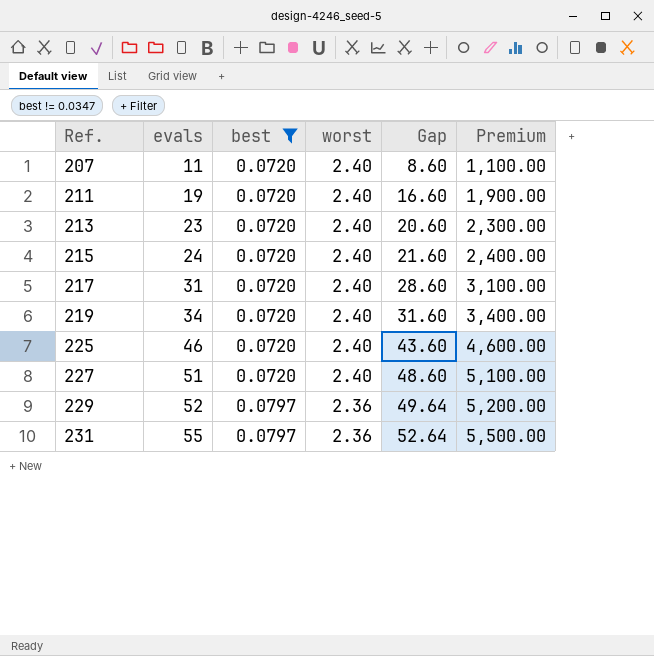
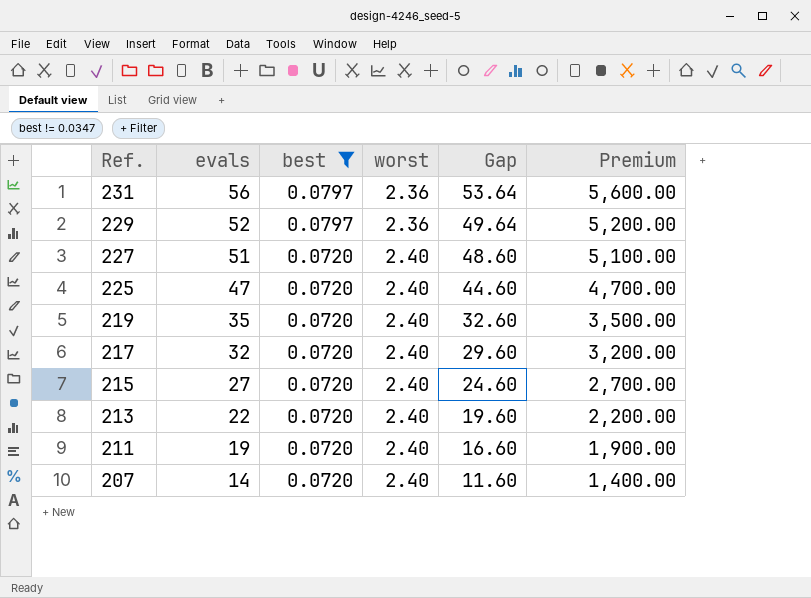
row order: Ref. ascending -> Ref. descending
231 | evals: 55 -> 56
231 | Gap: 52.64 -> 53.64
231 | Premium: 5,500.00 -> 5,600.00
225 | evals: 46 -> 47
225 | Gap: 43.60 -> 44.60
225 | Premium: 4,600.00 -> 4,700.00
219 | evals: 34 -> 35
219 | Gap: 31.60 -> 32.60
219 | Premium: 3,400.00 -> 3,500.00
217 | evals: 31 -> 32
217 | Gap: 28.60 -> 29.60
217 | Premium: 3,100.00 -> 3,200.00
215 | evals: 24 -> 27
215 | Gap: 21.60 -> 24.60
215 | Premium: 2,400.00 -> 2,700.00
213 | evals: 23 -> 22
213 | Gap: 20.60 -> 19.60
213 | Premium: 2,300.00 -> 2,200.00
207 | evals: 11 -> 14
207 | Gap: 8.60 -> 11.60
207 | Premium: 1,100.00 -> 1,400.00

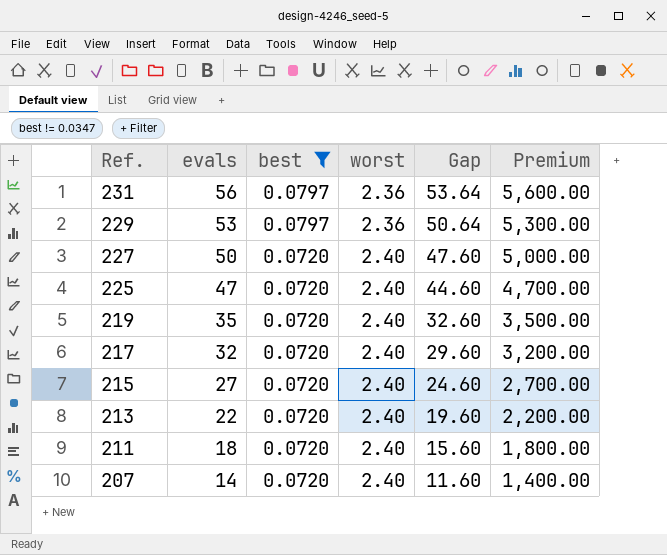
229 | evals: 52 -> 53
229 | Gap: 49.64 -> 50.64
229 | Premium: 5,200.00 -> 5,300.00
227 | evals: 51 -> 50
227 | Gap: 48.60 -> 47.60
227 | Premium: 5,100.00 -> 5,000.00
211 | evals: 19 -> 18
211 | Gap: 16.60 -> 15.60
211 | Premium: 1,900.00 -> 1,800.00

